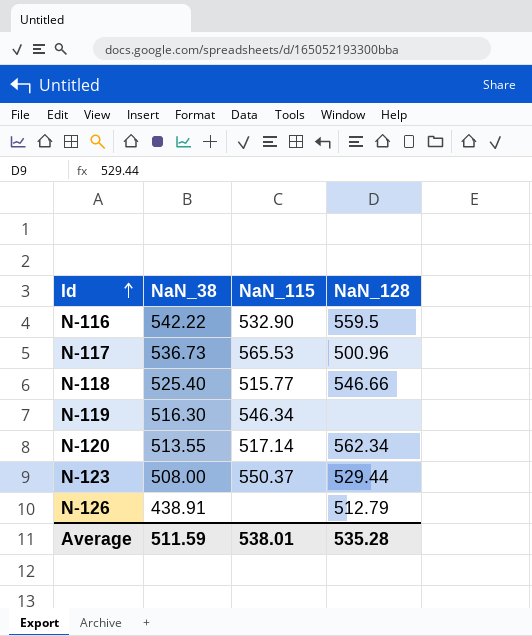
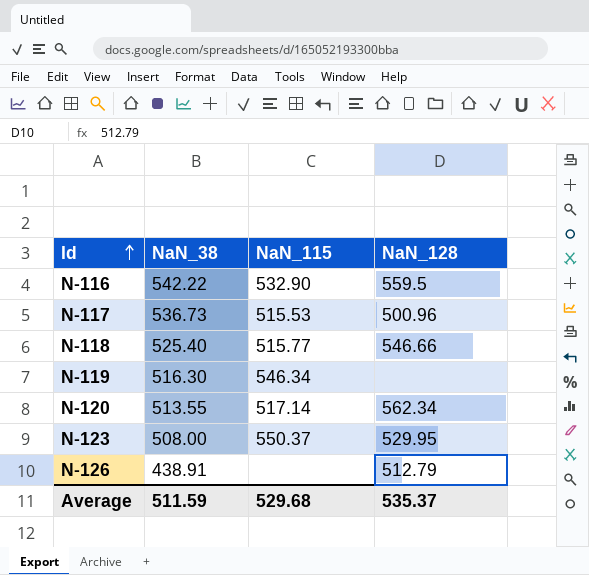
N-117 | NaN_115: 565.53 -> 515.53
N-123 | NaN_128: 529.44 -> 529.95
Average | NaN_115: 538.01 -> 529.68
Average | NaN_128: 535.28 -> 535.37

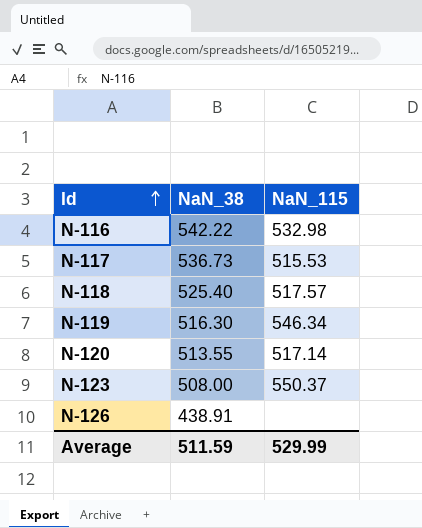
column NaN_128 | position: 4 -> none
N-116 | NaN_115: 532.90 -> 532.98
N-118 | NaN_115: 515.77 -> 517.57
Average | NaN_115: 529.68 -> 529.99

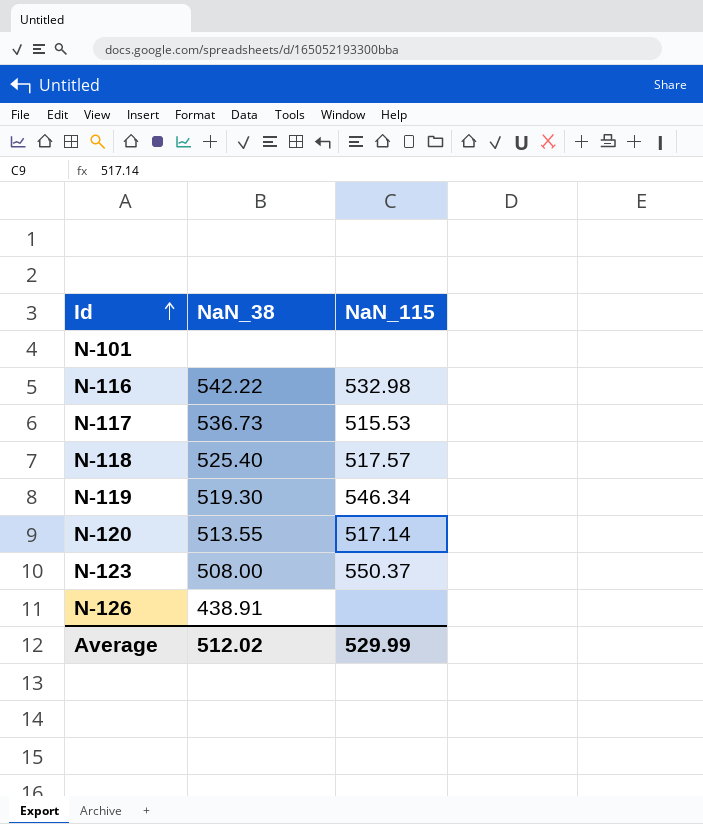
row N-101: none -> none | none
N-119 | NaN_38: 516.30 -> 519.30
Average | NaN_38: 511.59 -> 512.02

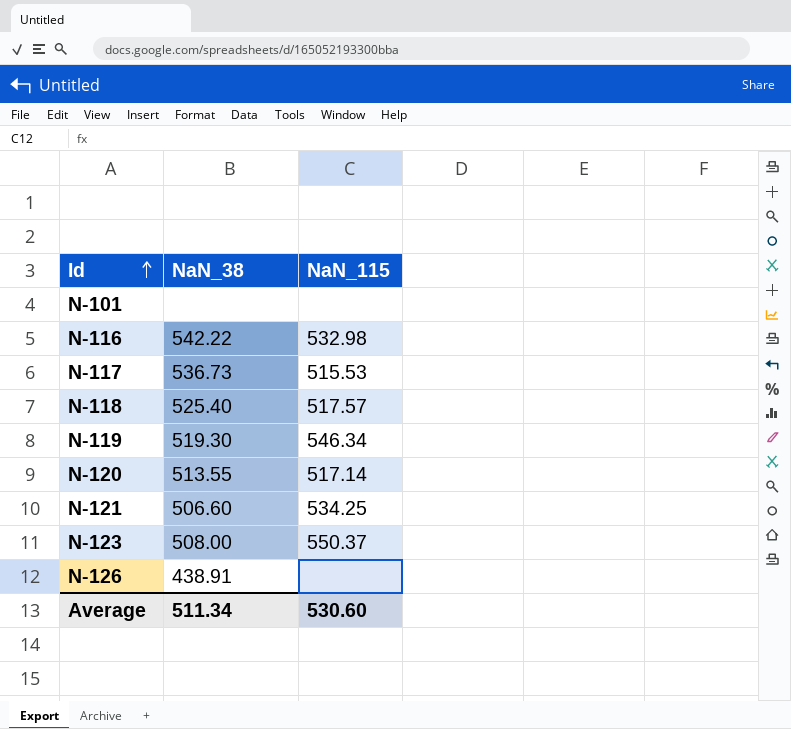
row N-121: none -> 506.60 | 534.25
Average | NaN_38: 512.02 -> 511.34
Average | NaN_115: 529.99 -> 530.60

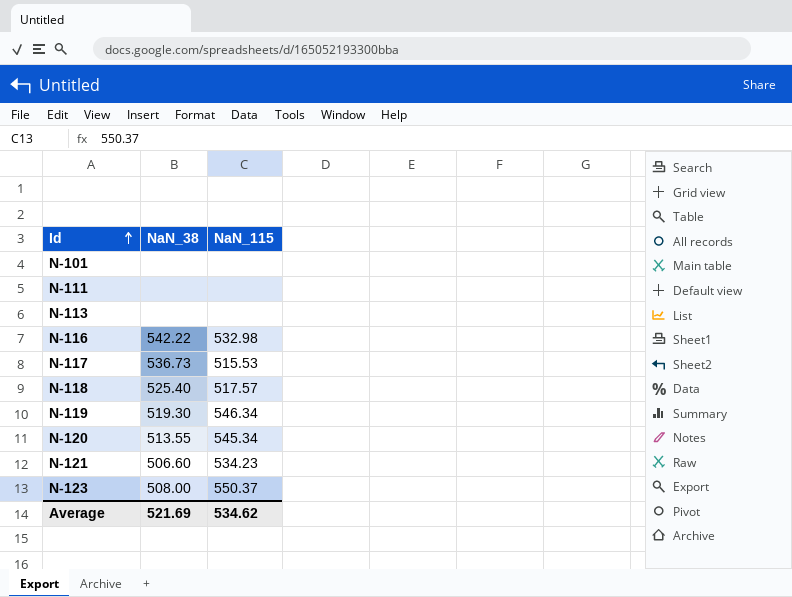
row N-126: 438.91 | none -> none
row N-111: none -> none | none
row N-113: none -> none | none
N-120 | NaN_115: 517.14 -> 545.34
N-121 | NaN_115: 534.25 -> 534.23
Average | NaN_38: 511.34 -> 521.69
Average | NaN_115: 530.60 -> 534.62

